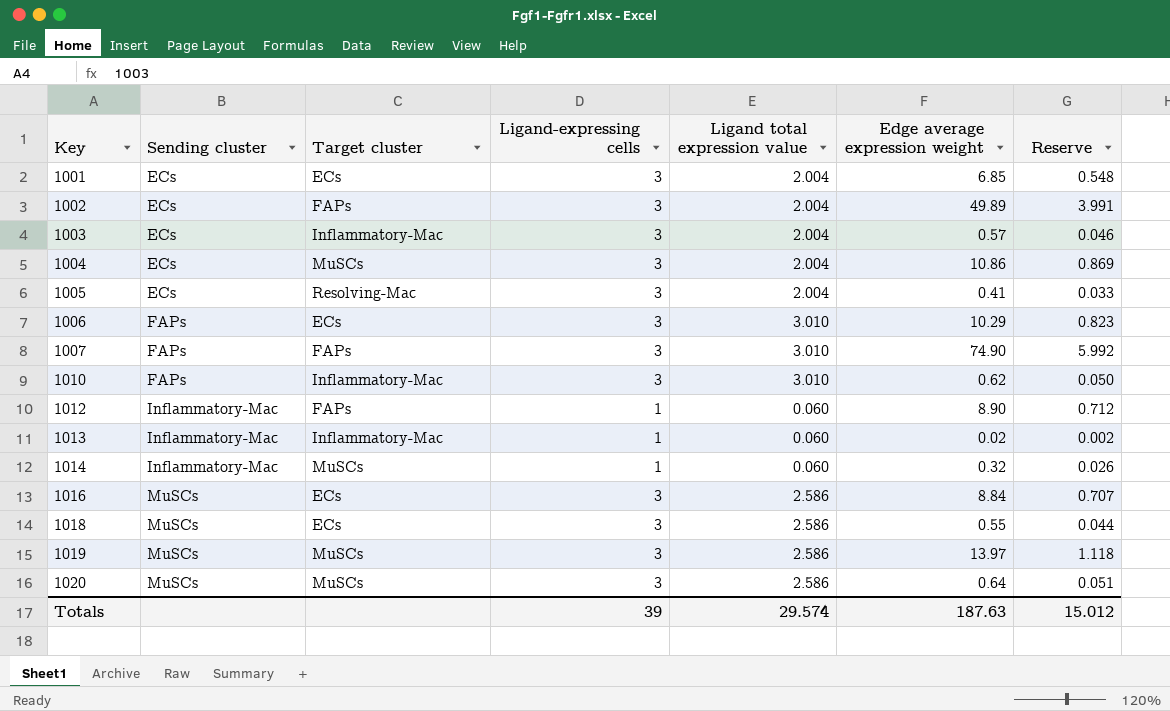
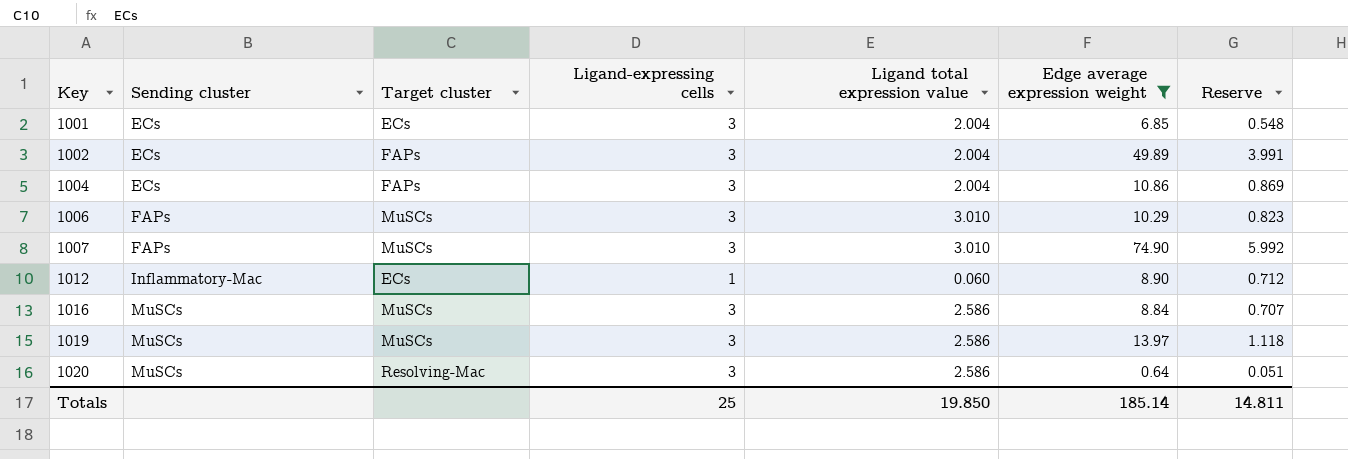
filter: none -> Edge average expression weight >= 0.64
1004 | Target cluster: MuSCs -> FAPs
1006 | Target cluster: ECs -> MuSCs
1007 | Target cluster: FAPs -> MuSCs
1012 | Target cluster: FAPs -> ECs
1016 | Target cluster: ECs -> MuSCs
1020 | Target cluster: MuSCs -> Resolving-Mac
Totals | Ligand-expressing cells: 39 -> 25
Totals | Ligand total expression value: 29.574 -> 19.850
Totals | Edge average expression weight: 187.63 -> 185.14
Totals | Reserve: 15.012 -> 14.811

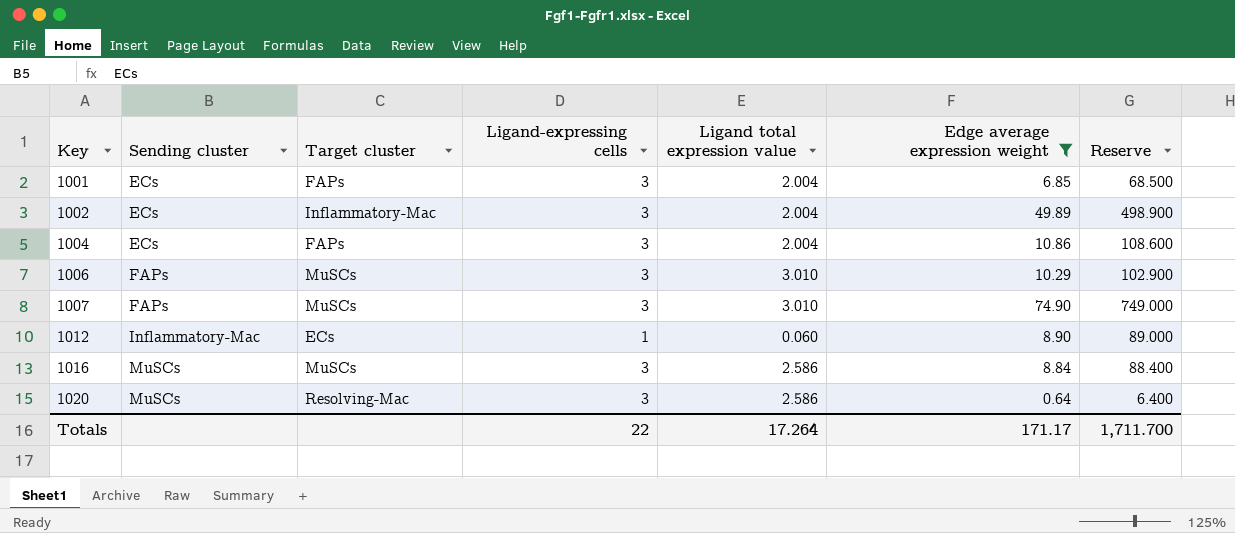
column Reserve | formula: [Edge average expression weight] * 0.08 -> [Edge average expression weight] * 10
row 1019: MuSCs | MuSCs | 3 | 2.586 | 13.97 | 1.118 -> none
1001 | Target cluster: ECs -> FAPs
1002 | Target cluster: FAPs -> Inflammatory-Mac
Totals | Ligand-expressing cells: 25 -> 22
Totals | Ligand total expression value: 19.850 -> 17.264
Totals | Edge average expression weight: 185.14 -> 171.17
Totals | Reserve: 14.811 -> 1,711.700

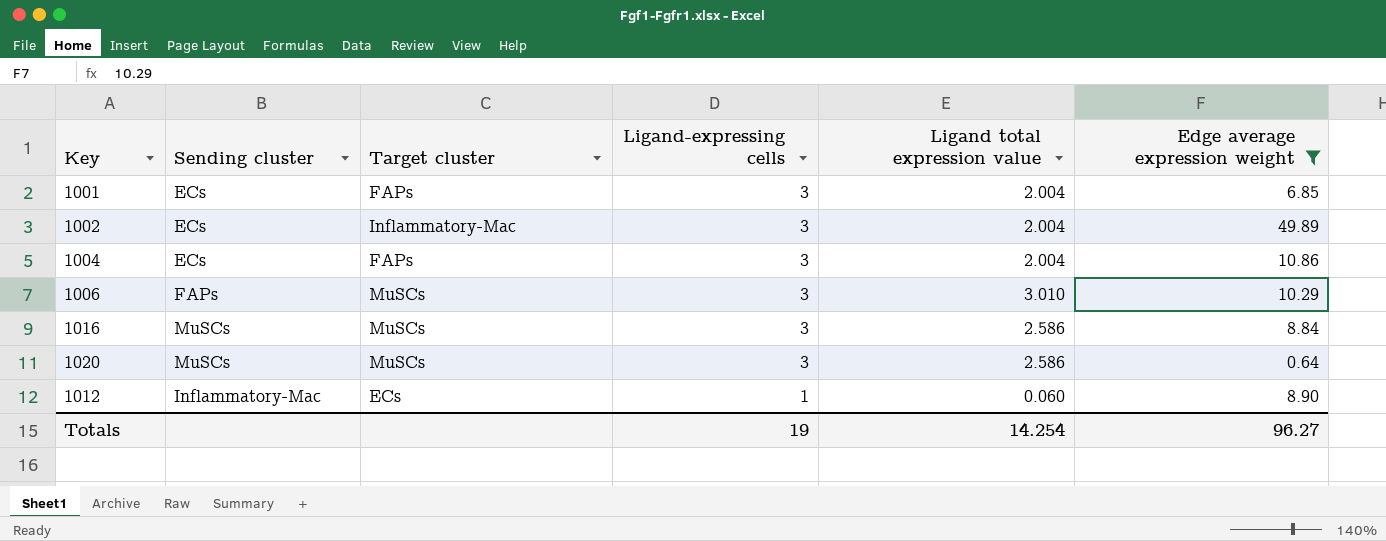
row order: Key ascending -> Ligand-expressing cells descending
column Reserve | formula: [Edge average expression weight] * 10 -> none
row 1007: FAPs | MuSCs | 3 | 3.010 | 74.90 | 749.000 -> none
1020 | Target cluster: Resolving-Mac -> MuSCs
Totals | Ligand-expressing cells: 22 -> 19
Totals | Ligand total expression value: 17.264 -> 14.254
Totals | Edge average expression weight: 171.17 -> 96.27

